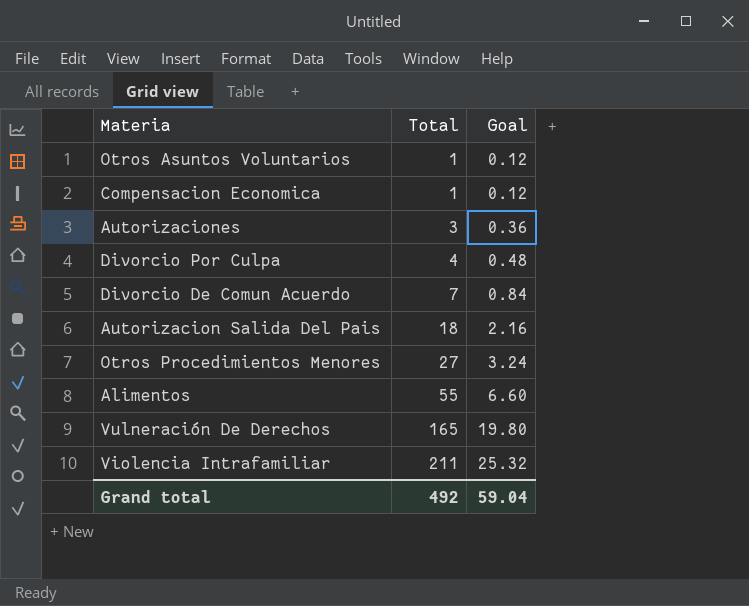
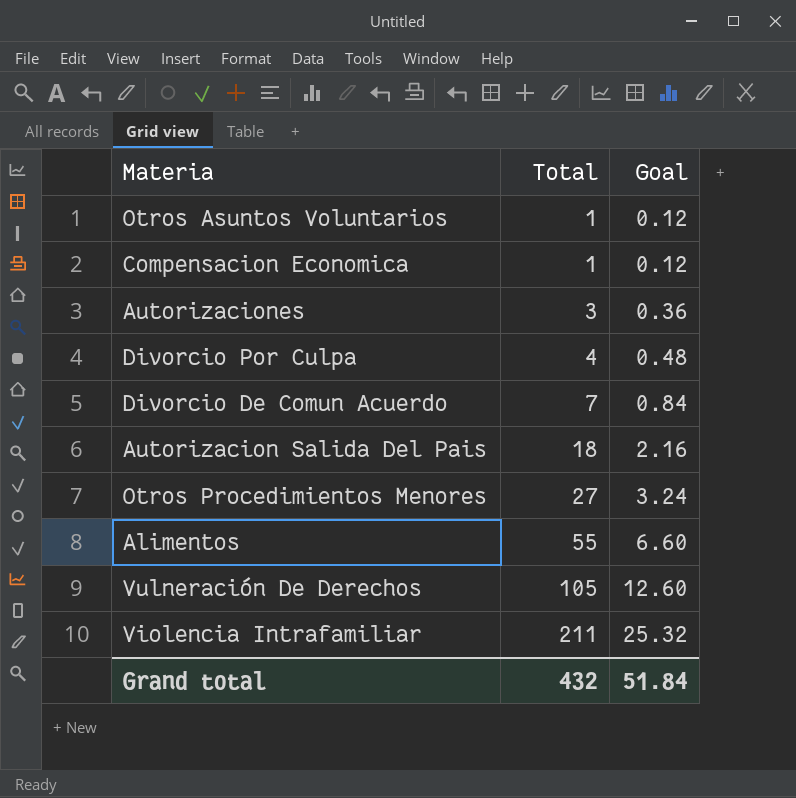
Vulneración De Derechos | Total: 165 -> 105
Vulneración De Derechos | Goal: 19.80 -> 12.60
Grand total | Total: 492 -> 432
Grand total | Goal: 59.04 -> 51.84

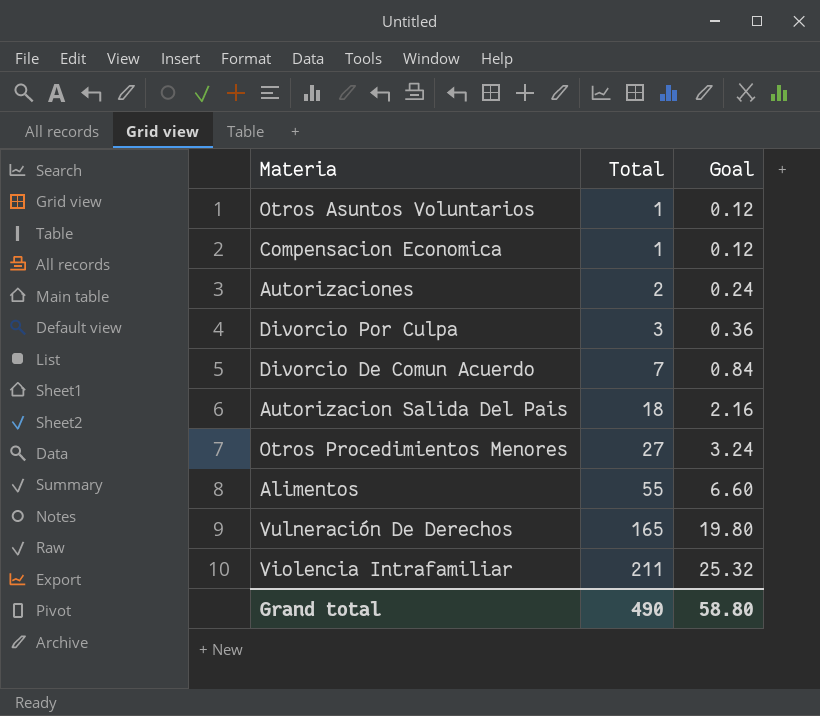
Autorizaciones | Total: 3 -> 2
Autorizaciones | Goal: 0.36 -> 0.24
Divorcio Por Culpa | Total: 4 -> 3
Divorcio Por Culpa | Goal: 0.48 -> 0.36
Vulneración De Derechos | Total: 105 -> 165
Vulneración De Derechos | Goal: 12.60 -> 19.80
Grand total | Total: 432 -> 490
Grand total | Goal: 51.84 -> 58.80

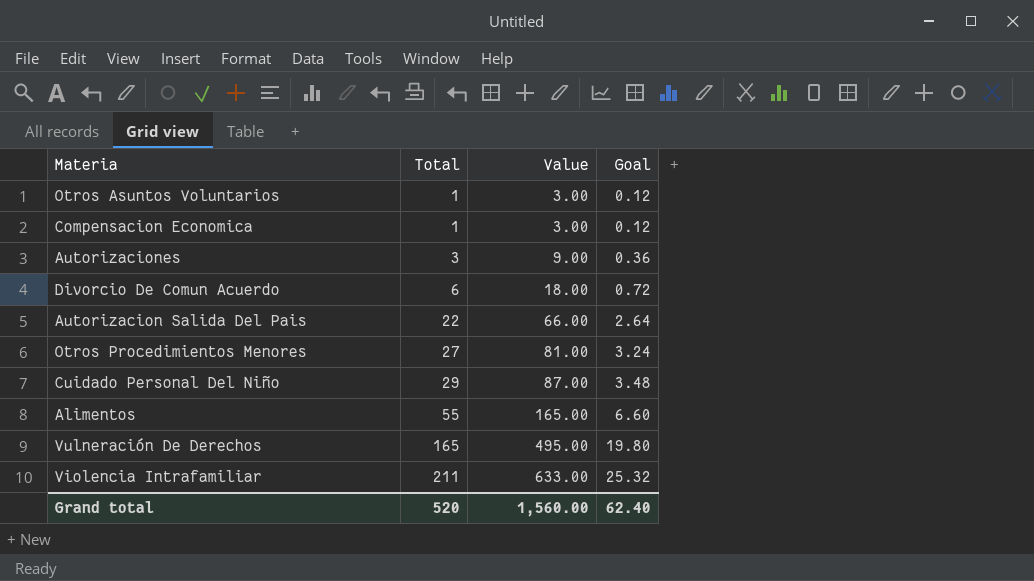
column Value | formula: none -> [Total] * 3
row Divorcio Por Culpa: 3 | 0.36 -> none
Autorizaciones | Total: 2 -> 3
Autorizaciones | Goal: 0.24 -> 0.36
Divorcio De Comun Acuerdo | Total: 7 -> 6
Divorcio De Comun Acuerdo | Goal: 0.84 -> 0.72
Autorizacion Salida Del Pais | Total: 18 -> 22
Autorizacion Salida Del Pais | Goal: 2.16 -> 2.64
row Cuidado Personal Del Niño: none -> 29 | 87.00 | 3.48
Grand total | Total: 490 -> 520
Grand total | Goal: 58.80 -> 62.40

